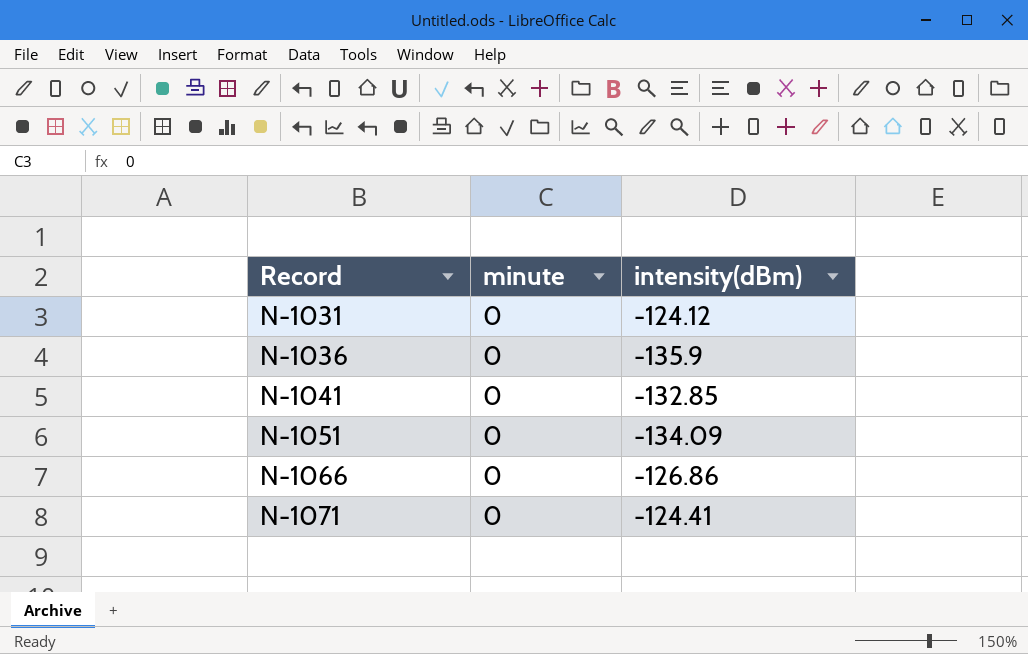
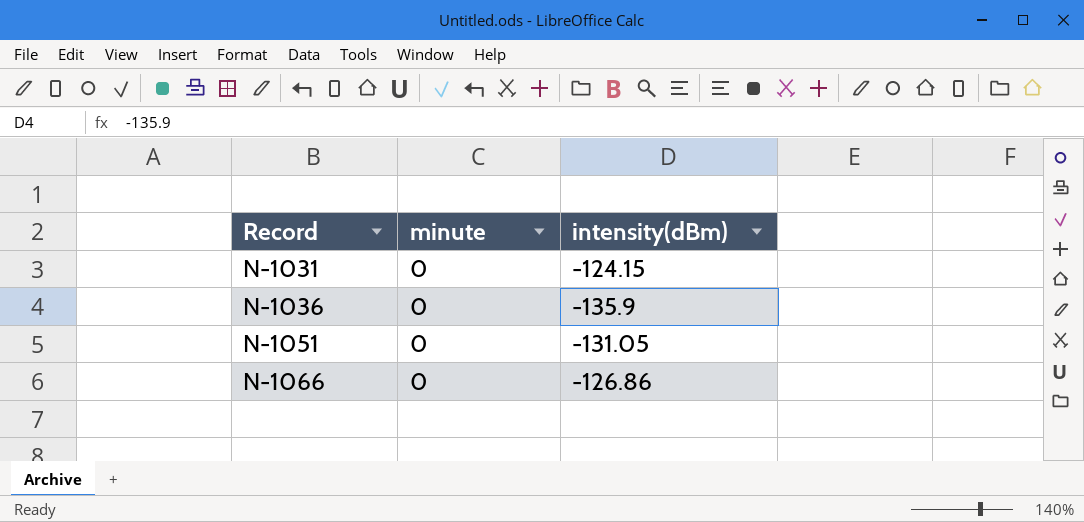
row N-1041: 0 | -132.85 -> none
row N-1071: 0 | -124.41 -> none
N-1031 | intensity(dBm): -124.12 -> -124.15
N-1051 | intensity(dBm): -134.09 -> -131.05

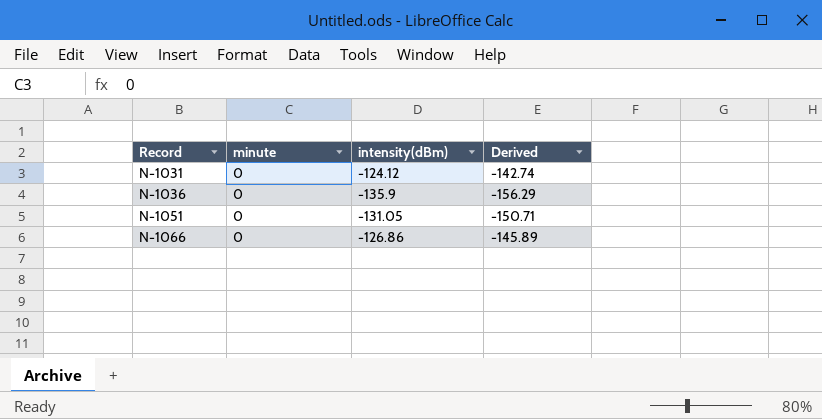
column Derived | formula: none -> [intensity(dBm)] * 1.15
N-1031 | intensity(dBm): -124.15 -> -124.12

